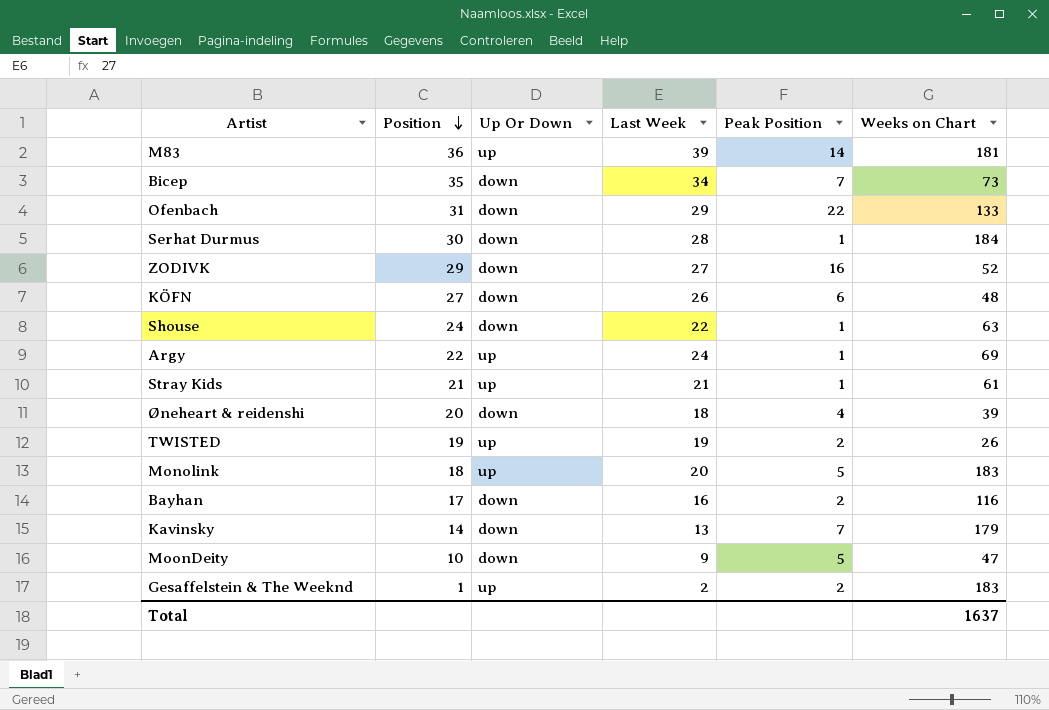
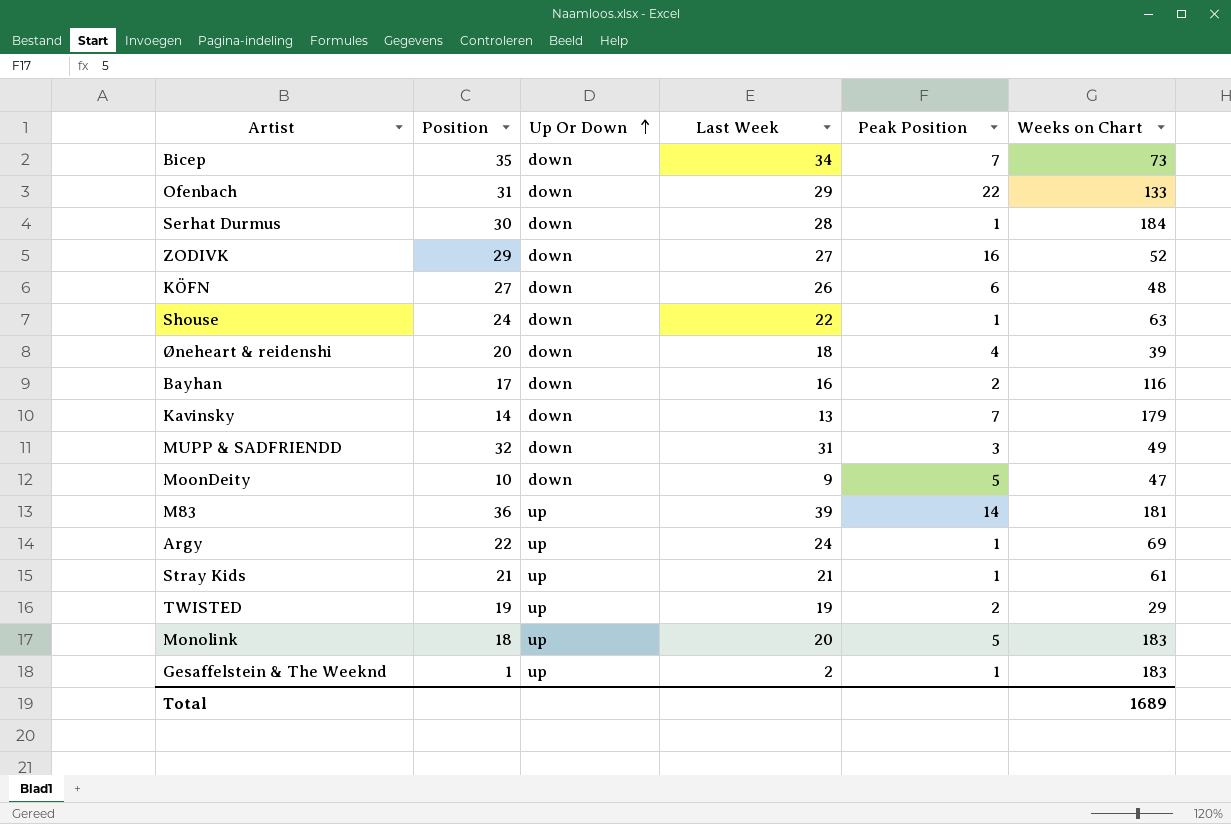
row order: Position descending -> Up Or Down ascending
row MUPP & SADFRIENDD: none -> 32 | down | 31 | 3 | 49
TWISTED | Weeks on Chart: 26 -> 29
Gesaffelstein & The Weeknd | Peak Position: 2 -> 1
Total | Weeks on Chart: 1637 -> 1689

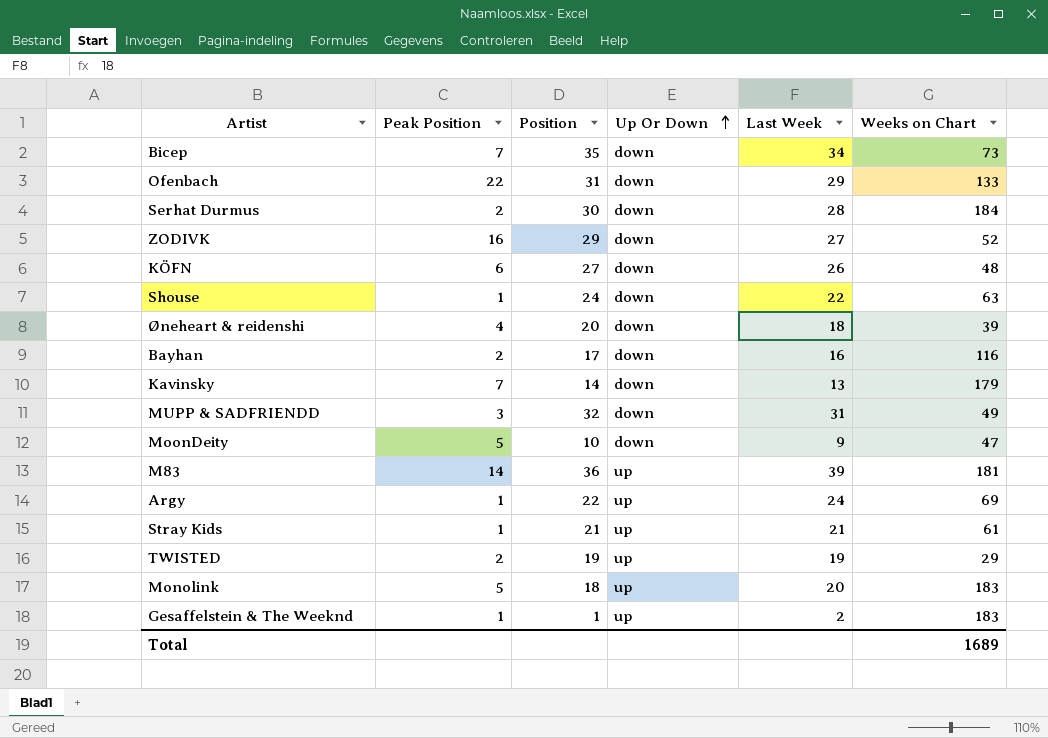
column Peak Position | position: 5 -> 2
Serhat Durmus | Peak Position: 1 -> 2

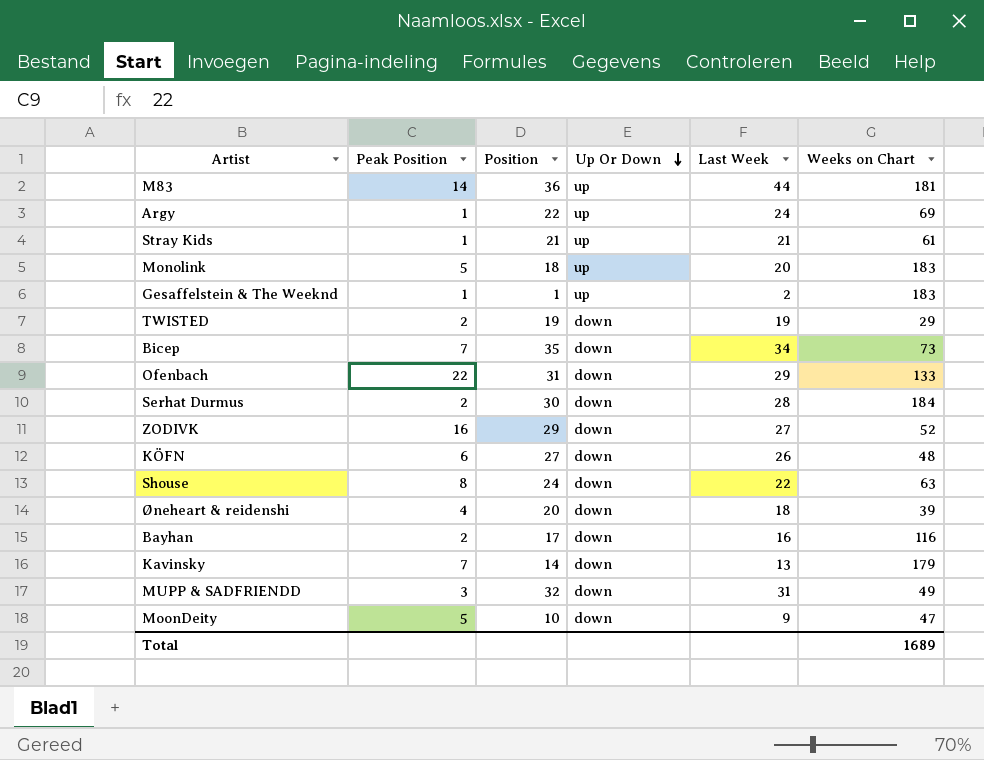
row order: Up Or Down ascending -> Up Or Down descending
M83 | Last Week: 39 -> 44
TWISTED | Up Or Down: up -> down
Shouse | Peak Position: 1 -> 8

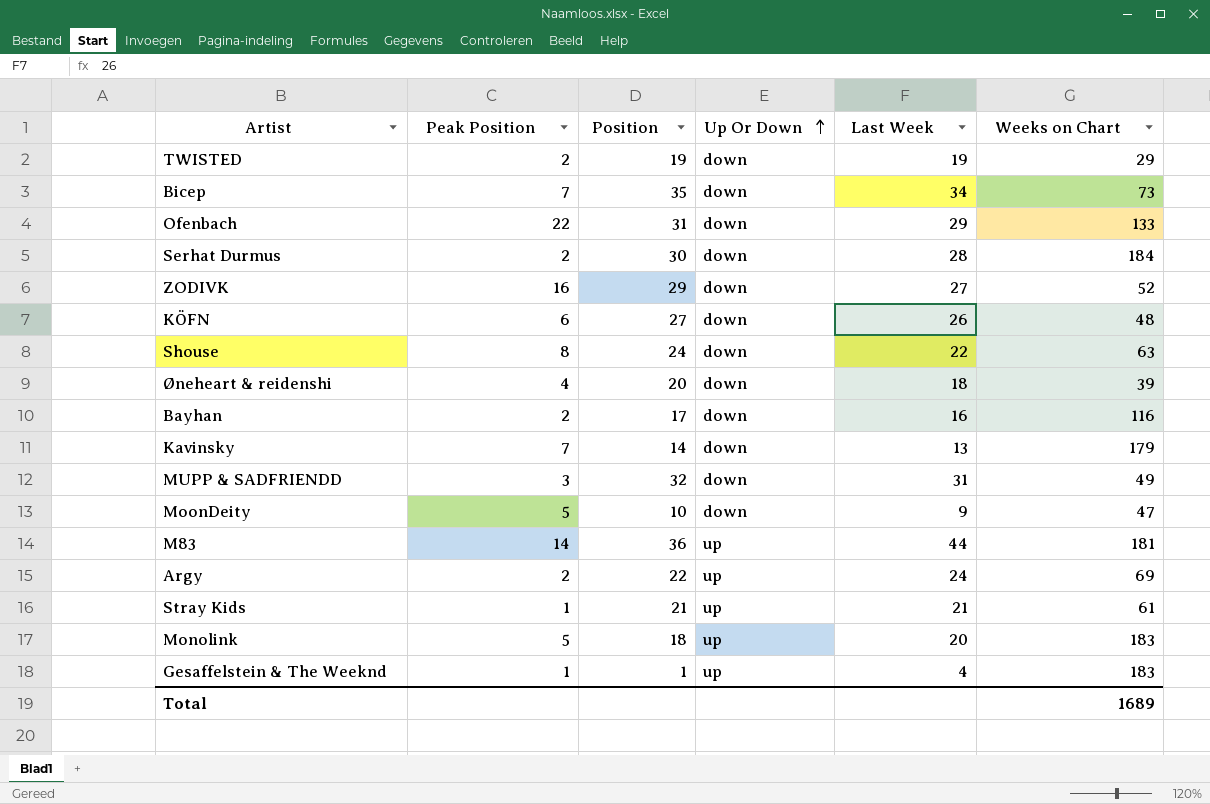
row order: Up Or Down descending -> Up Or Down ascending
Argy | Peak Position: 1 -> 2
Gesaffelstein & The Weeknd | Last Week: 2 -> 4

